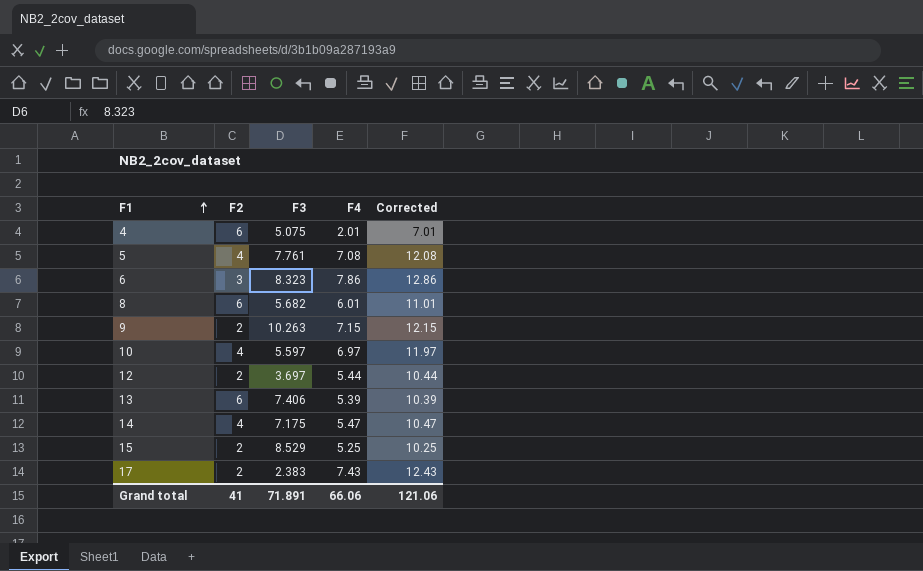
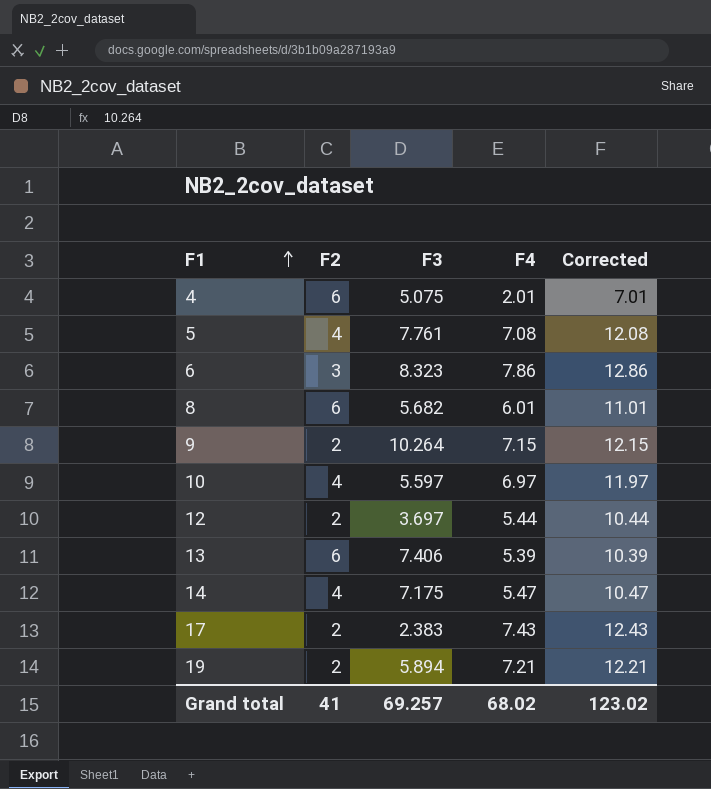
row 15: 2 | 8.529 | 5.25 | 10.25 -> none
9 | F3: 10.263 -> 10.264
row 19: none -> 2 | 5.894 | 7.21 | 12.21
Grand total | F3: 71.891 -> 69.257
Grand total | F4: 66.06 -> 68.02
Grand total | Corrected: 121.06 -> 123.02

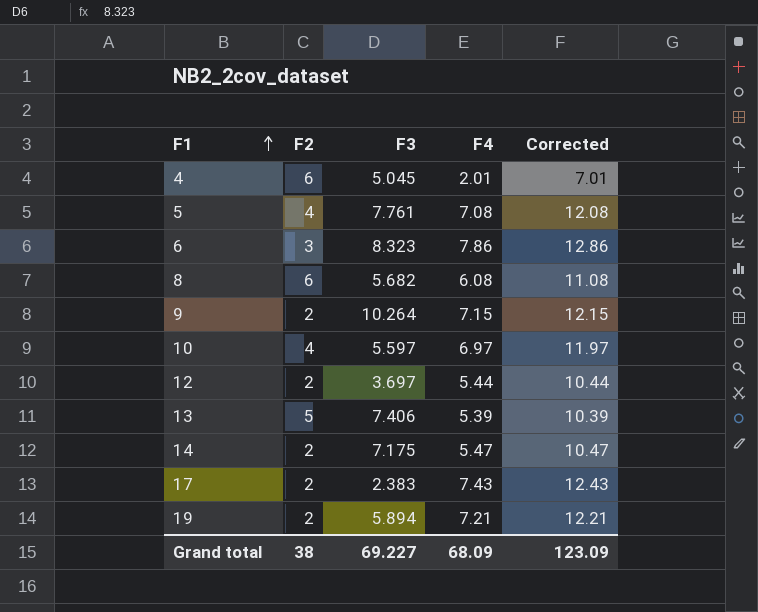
4 | F3: 5.075 -> 5.045
8 | F4: 6.01 -> 6.08
8 | Corrected: 11.01 -> 11.08
13 | F2: 6 -> 5
14 | F2: 4 -> 2
Grand total | F2: 41 -> 38
Grand total | F3: 69.257 -> 69.227
Grand total | F4: 68.02 -> 68.09
Grand total | Corrected: 123.02 -> 123.09

